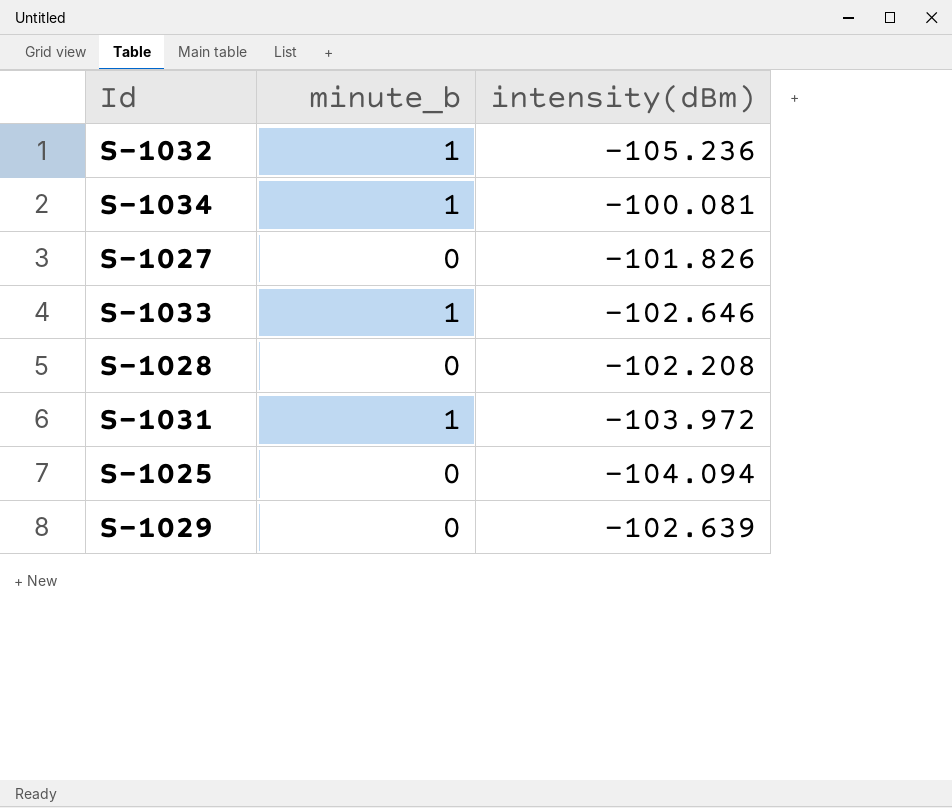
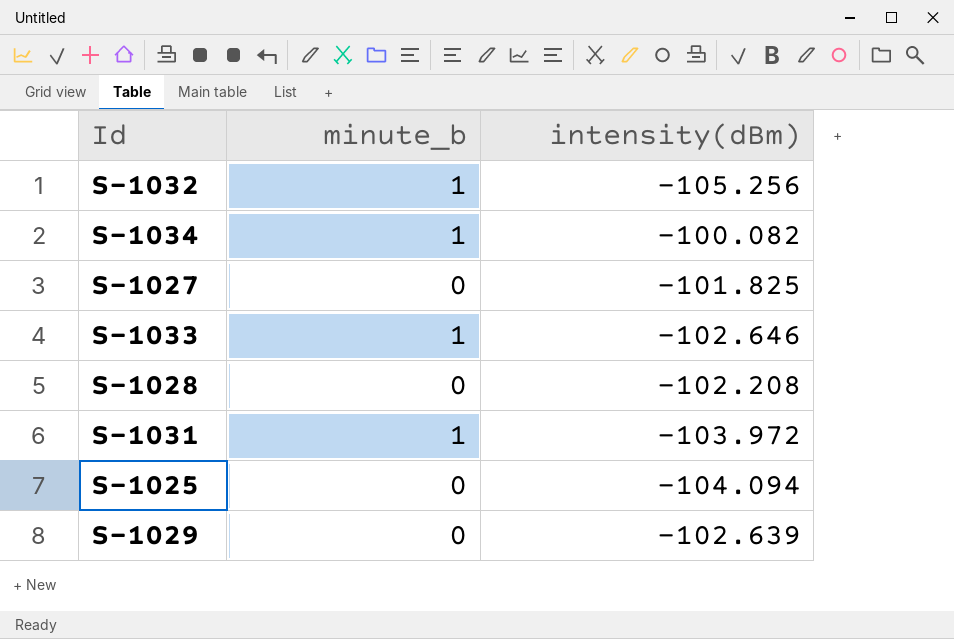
S-1032 | intensity(dBm): -105.236 -> -105.256
S-1034 | intensity(dBm): -100.081 -> -100.082
S-1027 | intensity(dBm): -101.826 -> -101.825

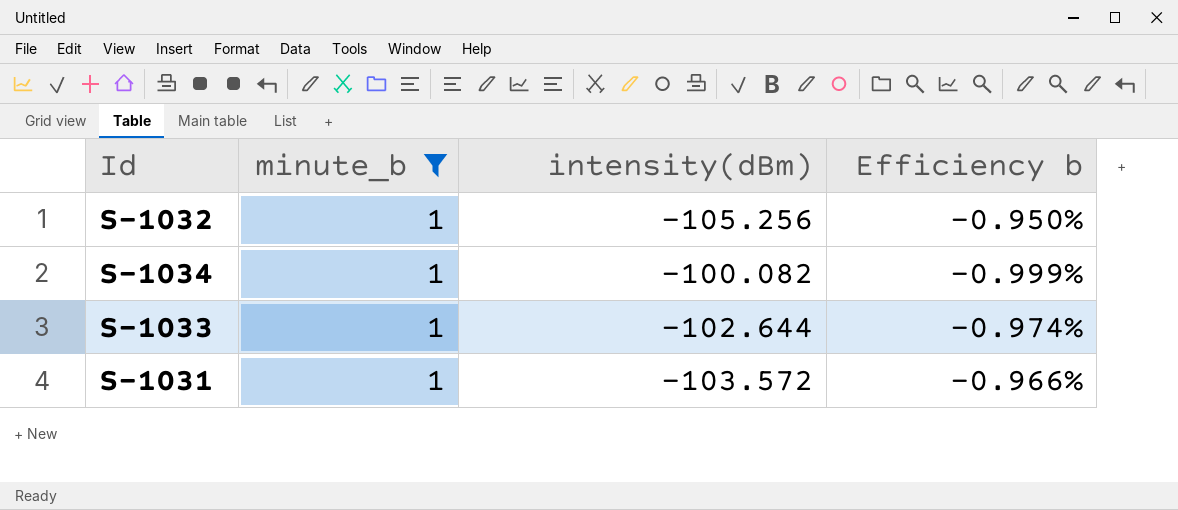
filter: none -> minute_b = 1
column Efficiency b | formula: none -> [minute_b] / [intensity(dBm)]
S-1033 | intensity(dBm): -102.646 -> -102.644
S-1031 | intensity(dBm): -103.972 -> -103.572

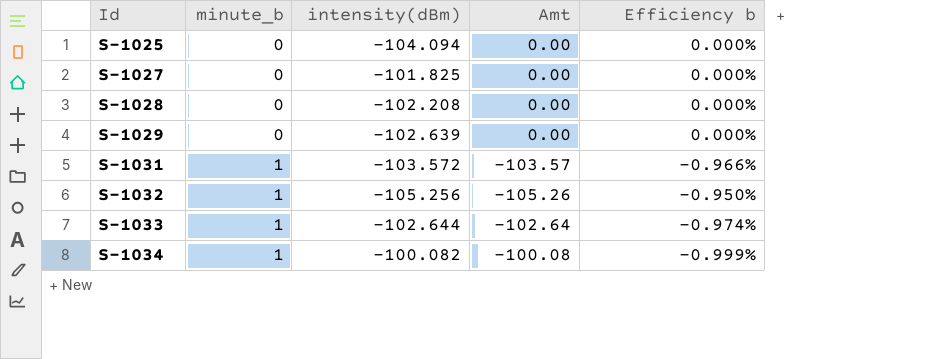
filter: minute_b = 1 -> none
row order: none -> Id ascending
column Amt | formula: none -> [minute_b] * [intensity(dBm)]

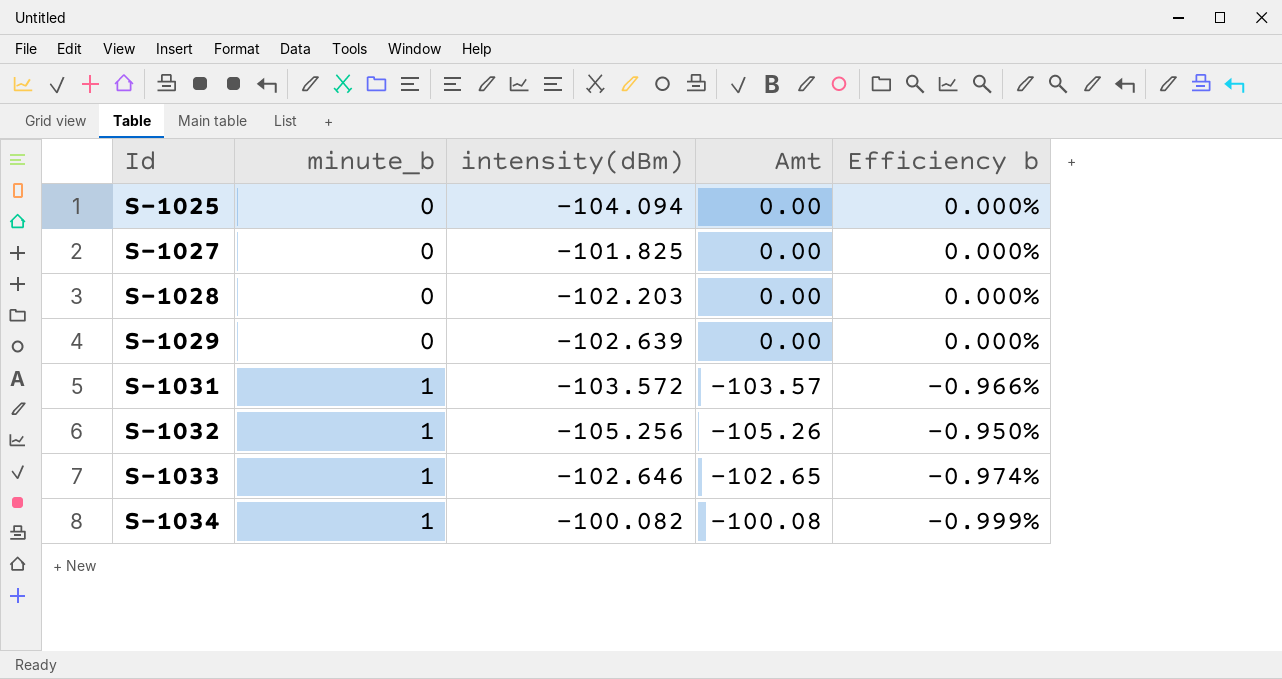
S-1028 | intensity(dBm): -102.208 -> -102.203
S-1033 | intensity(dBm): -102.644 -> -102.646
S-1033 | Amt: -102.64 -> -102.65

